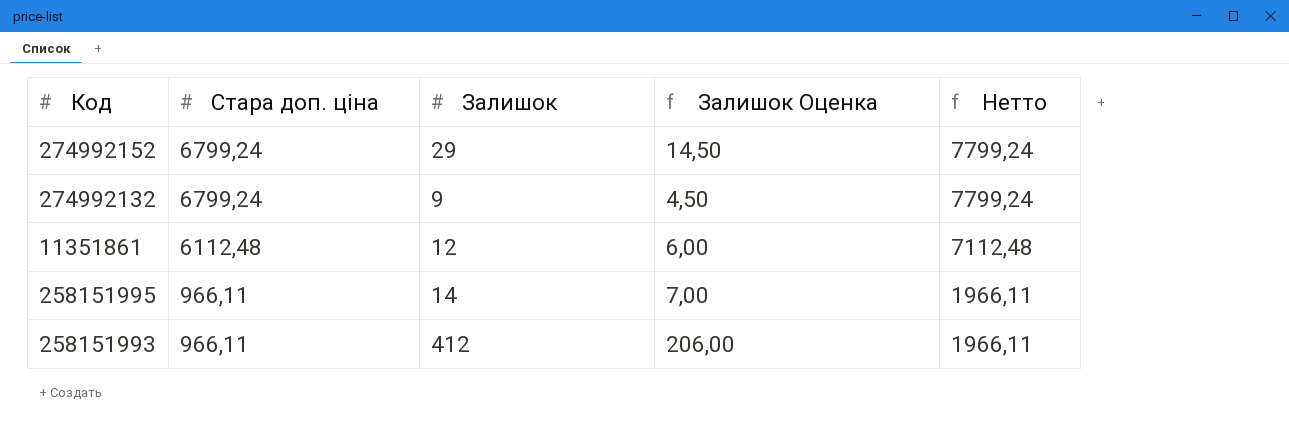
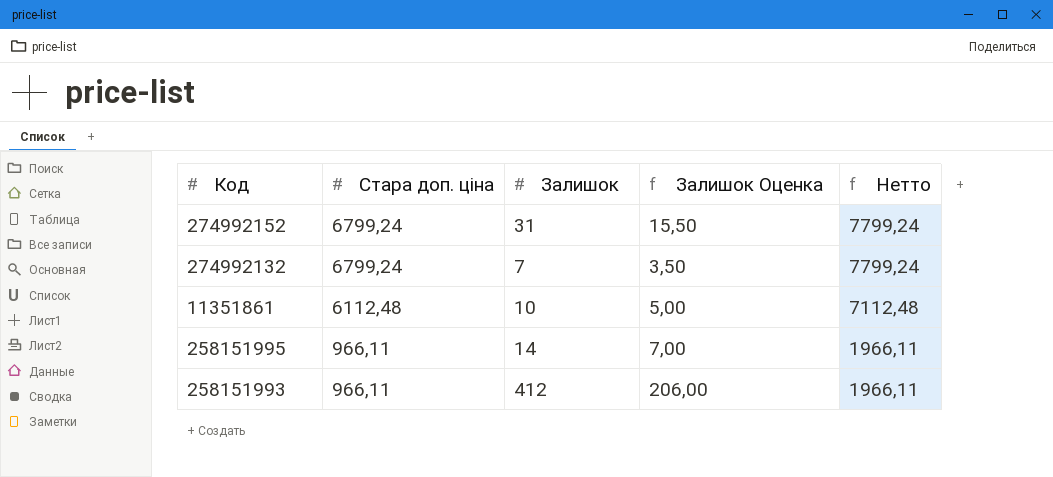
274992152 | Залишок: 29 -> 31
274992152 | Залишок Оценка: 14,50 -> 15,50
274992132 | Залишок: 9 -> 7
274992132 | Залишок Оценка: 4,50 -> 3,50
11351861 | Залишок: 12 -> 10
11351861 | Залишок Оценка: 6,00 -> 5,00

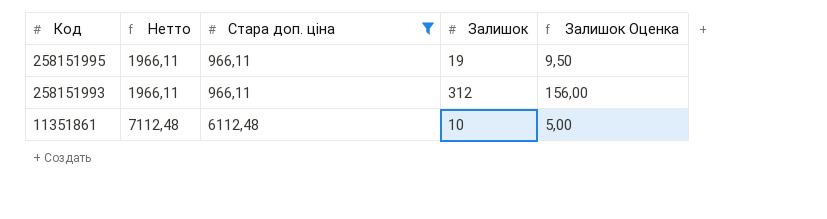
filter: none -> Стара доп. ціна != 6799,24
row order: Стара доп. ціна descending -> Код descending
column Нетто | position: 5 -> 2
258151995 | Залишок: 14 -> 19
258151995 | Залишок Оценка: 7,00 -> 9,50
258151993 | Залишок: 412 -> 312
258151993 | Залишок Оценка: 206,00 -> 156,00

